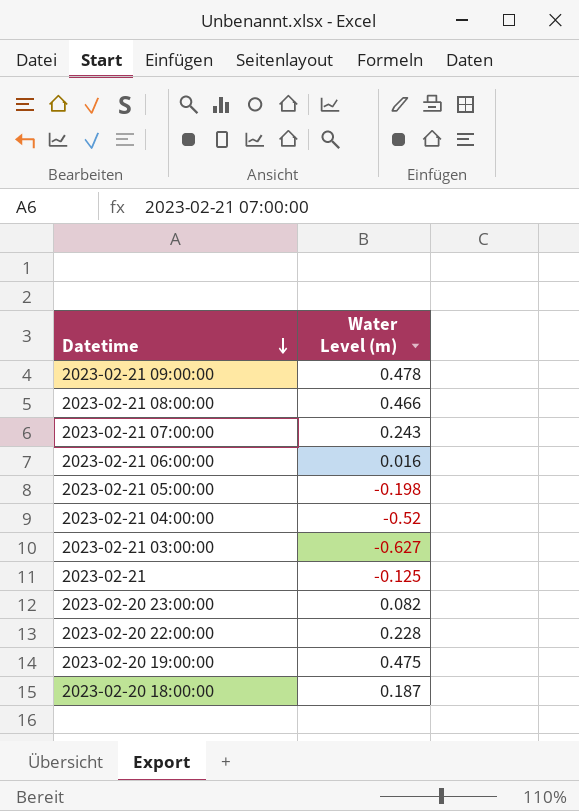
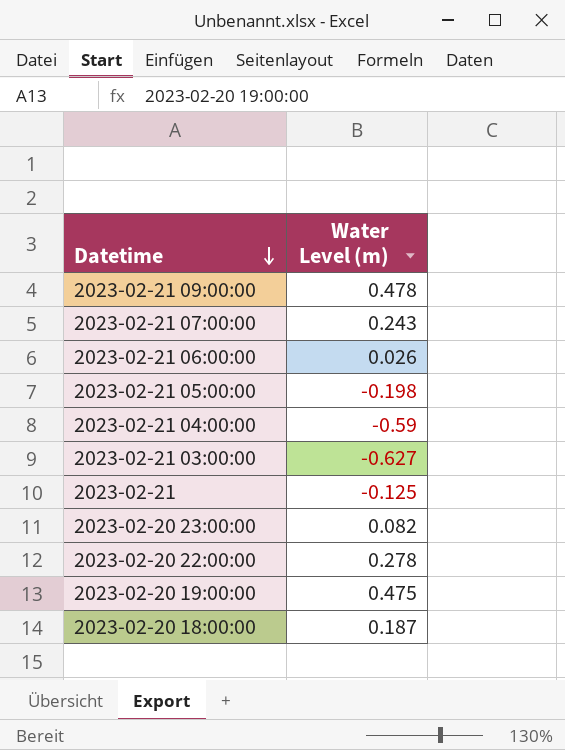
row 2023-02-21 08:00:00: 0.466 -> none
2023-02-21 06:00:00 | Water Level (m): 0.016 -> 0.026
2023-02-21 04:00:00 | Water Level (m): -0.52 -> -0.59
2023-02-20 22:00:00 | Water Level (m): 0.228 -> 0.278

